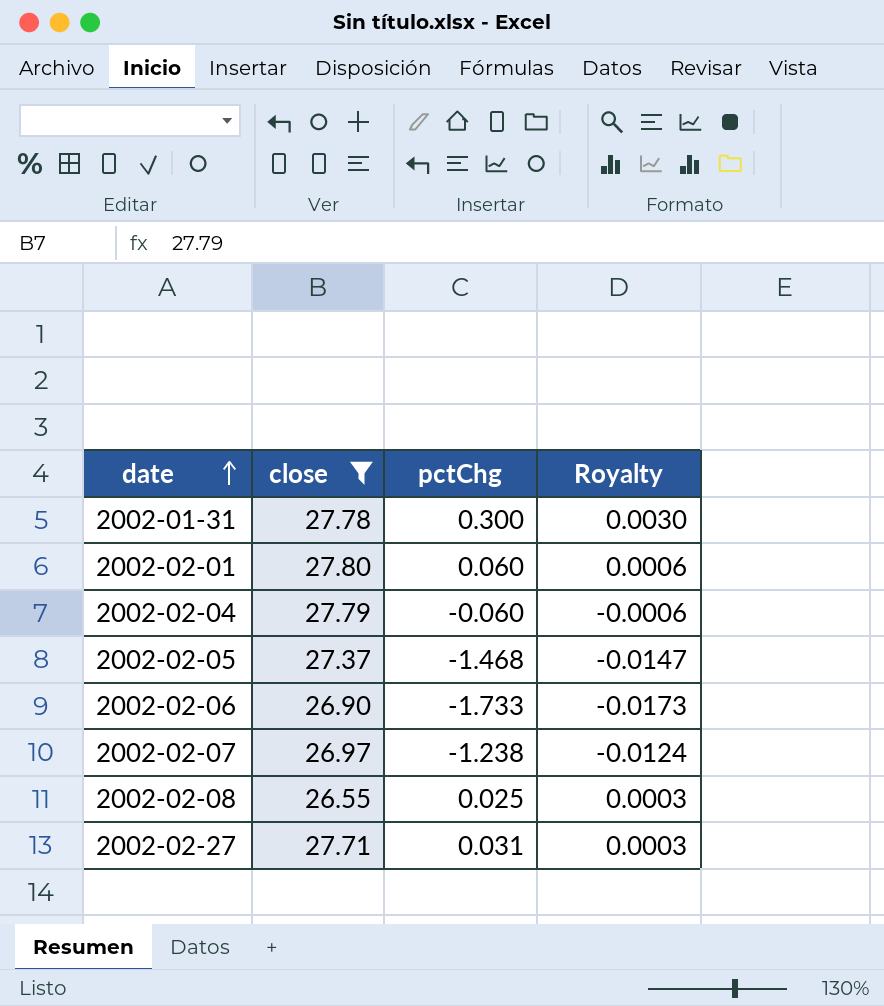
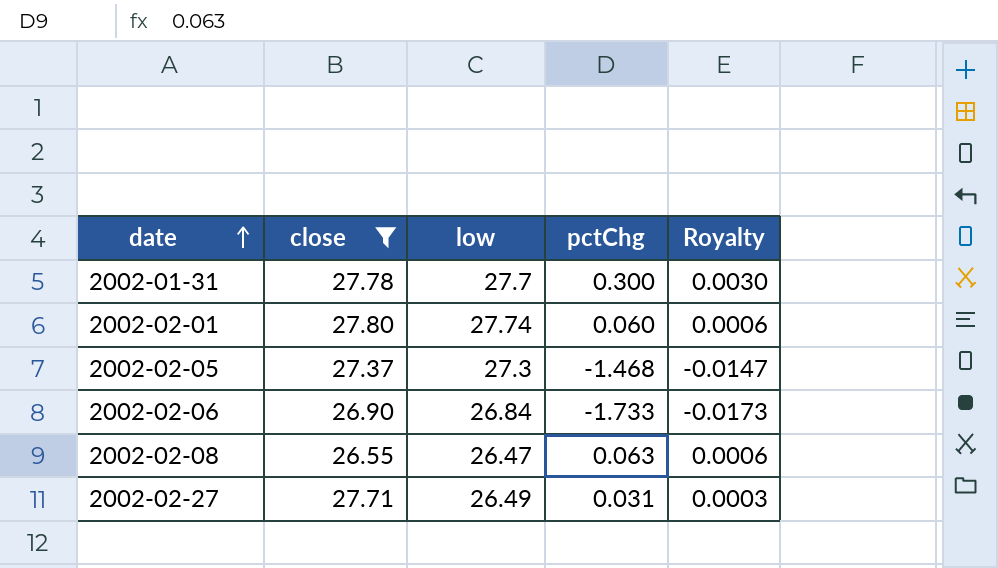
column low | position: none -> 3
row 2002-02-04: 27.79 | -0.060 | -0.0006 -> none
row 2002-02-07: 26.97 | -1.238 | -0.0124 -> none
2002-02-08 | pctChg: 0.025 -> 0.063
2002-02-08 | Royalty: 0.0003 -> 0.0006

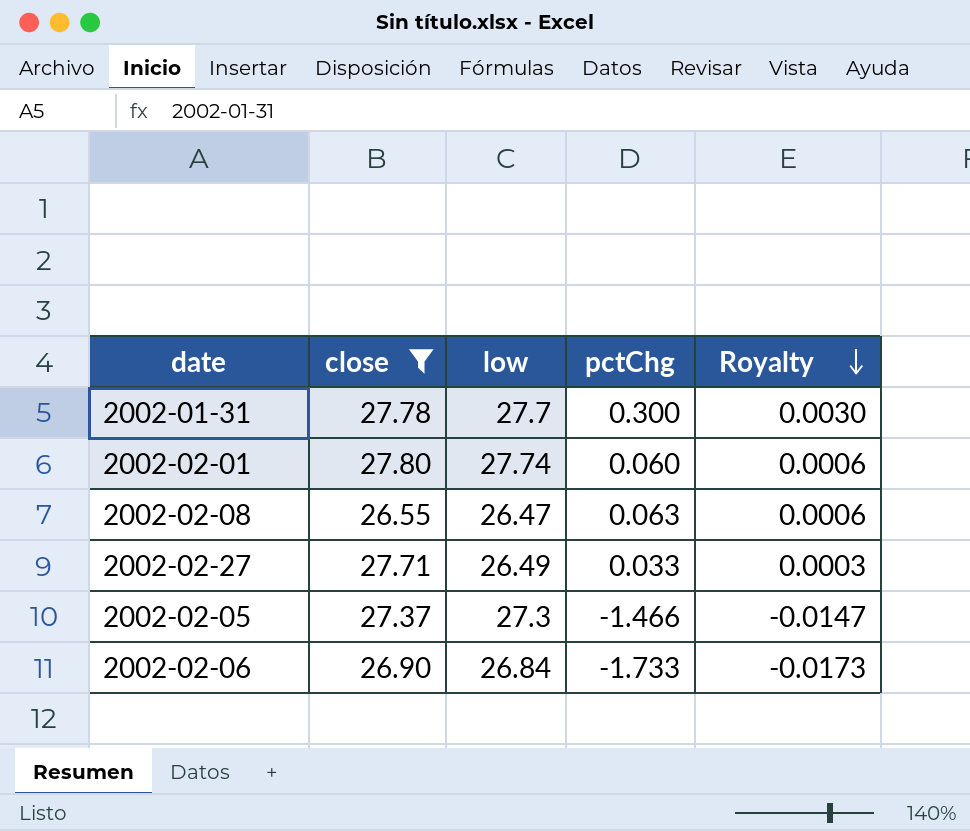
row order: date ascending -> Royalty descending
2002-02-27 | pctChg: 0.031 -> 0.033
2002-02-05 | pctChg: -1.468 -> -1.466

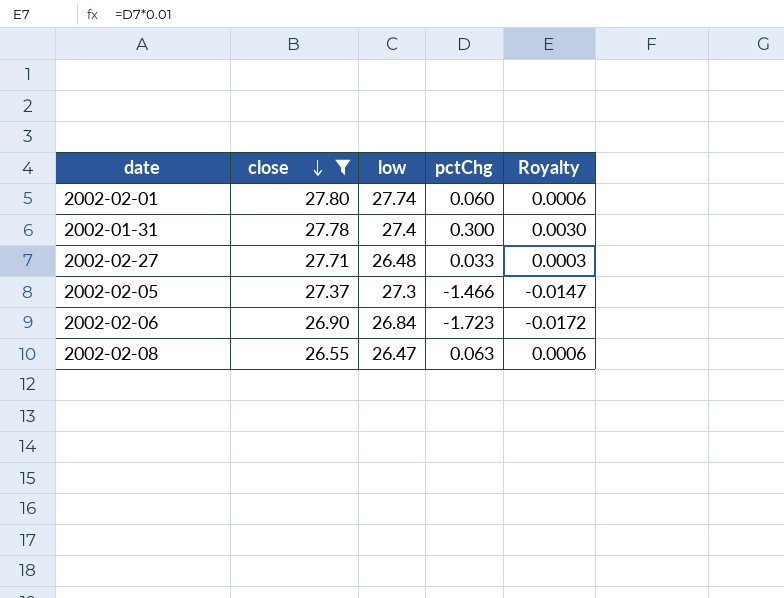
row order: Royalty descending -> close descending
2002-01-31 | low: 27.7 -> 27.4
2002-02-27 | low: 26.49 -> 26.48
2002-02-06 | pctChg: -1.733 -> -1.723
2002-02-06 | Royalty: -0.0173 -> -0.0172

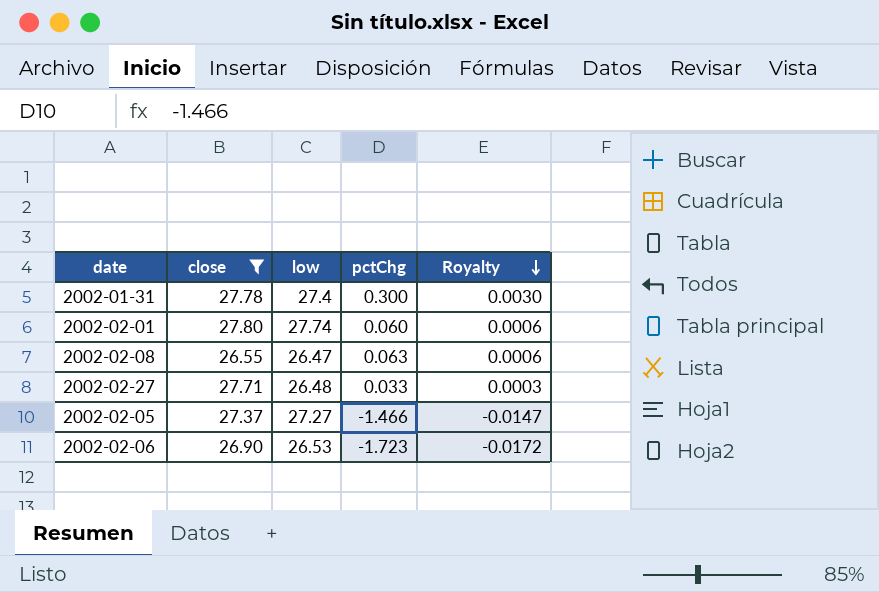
row order: close descending -> Royalty descending
2002-02-05 | low: 27.3 -> 27.27
2002-02-06 | low: 26.84 -> 26.53

